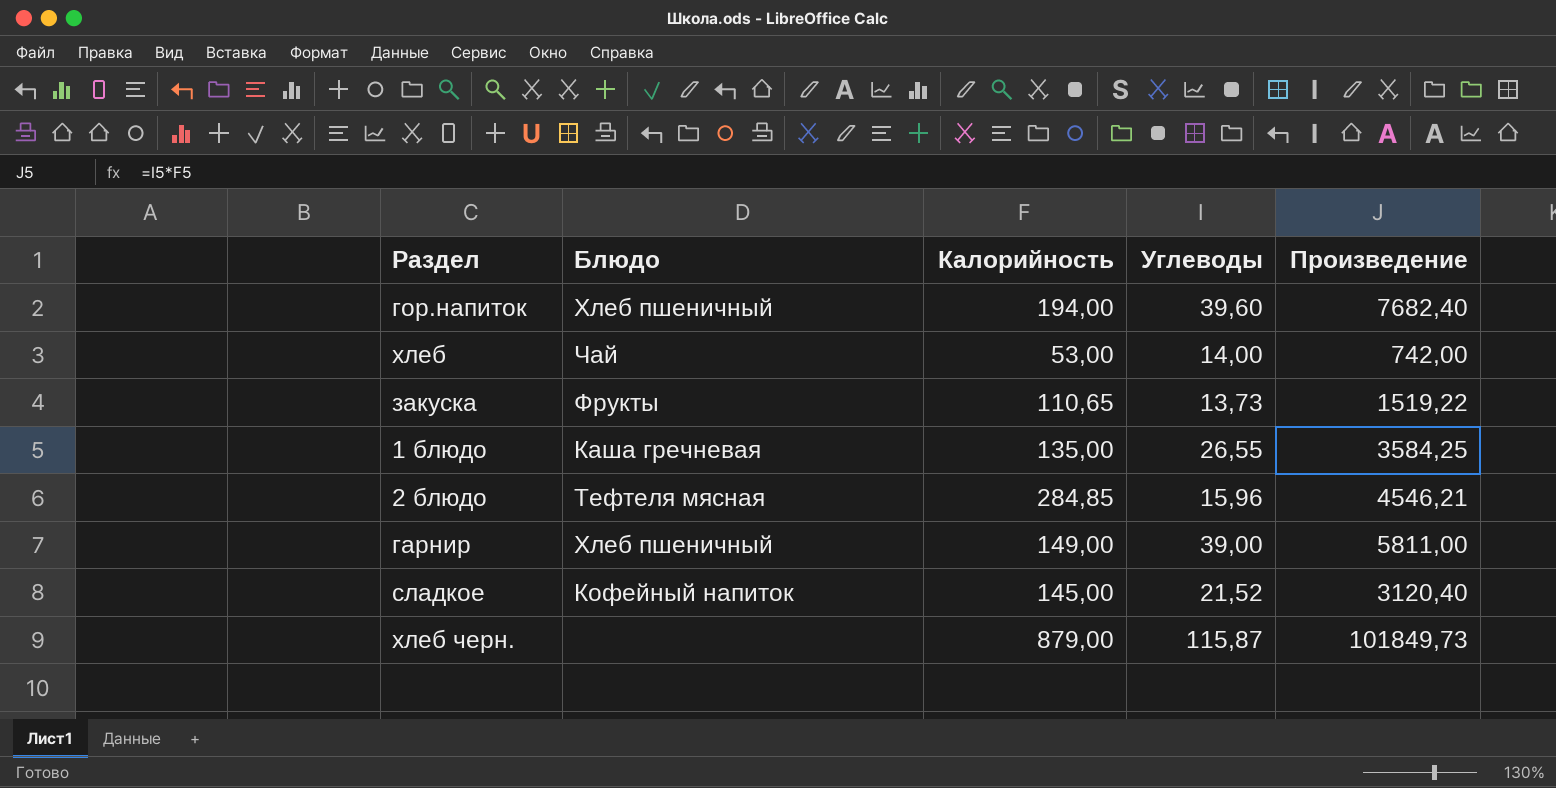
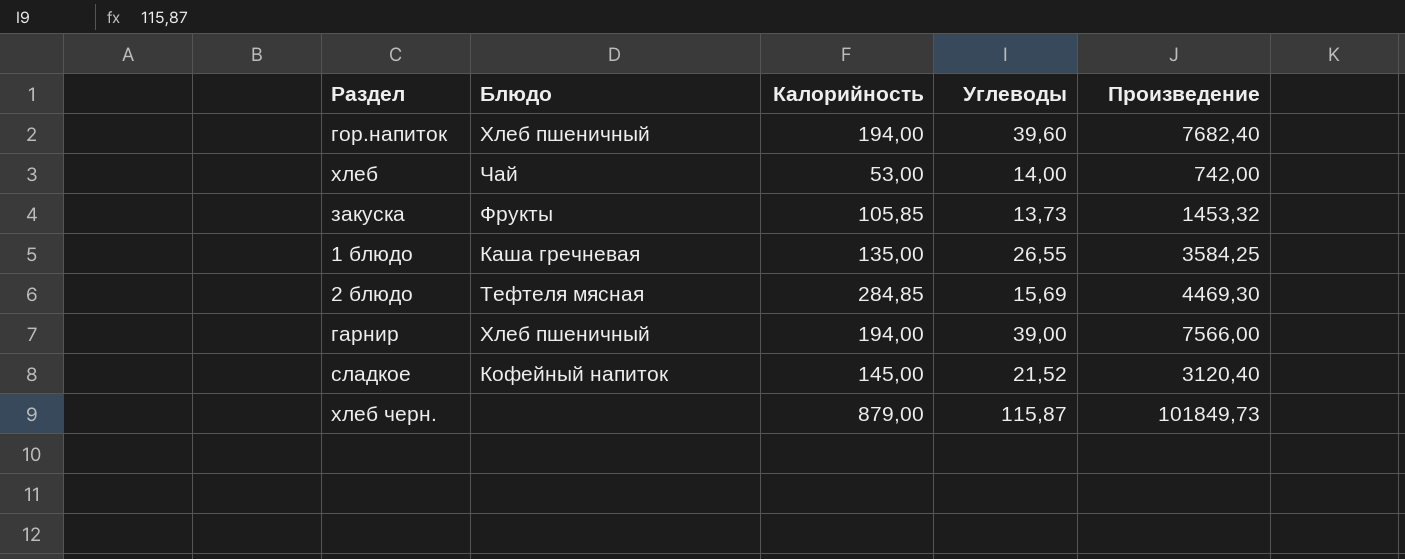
закуска | Калорийность: 110,65 -> 105,85
закуска | Произведение: 1519,22 -> 1453,32
2 блюдо | Углеводы: 15,96 -> 15,69
2 блюдо | Произведение: 4546,21 -> 4469,30
гарнир | Калорийность: 149,00 -> 194,00
гарнир | Произведение: 5811,00 -> 7566,00

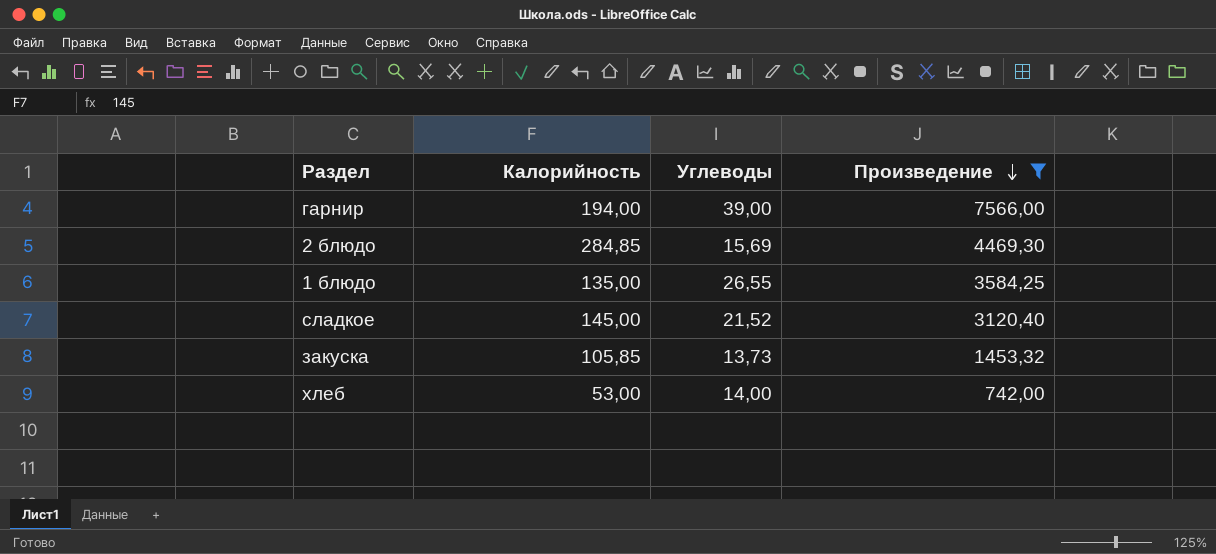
filter: none -> Произведение <= 7566,00
row order: none -> Произведение descending
column Блюдо | position: 2 -> none

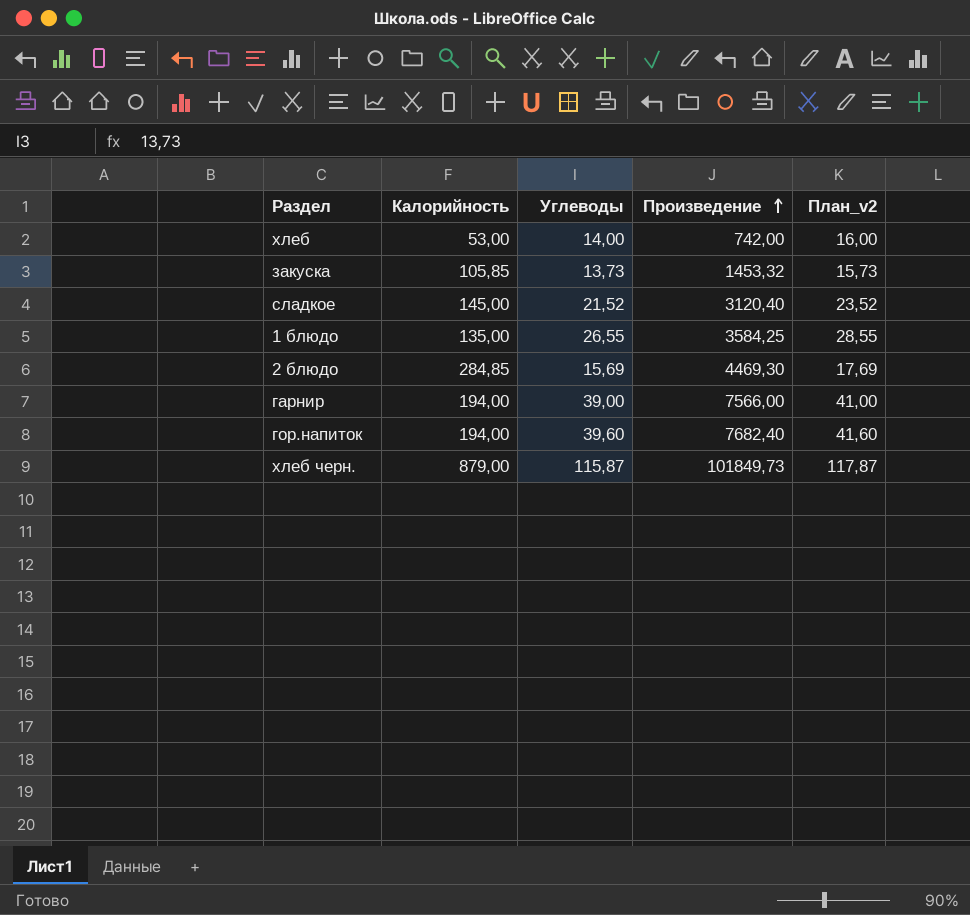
filter: Произведение <= 7566,00 -> none
row order: Произведение descending -> Произведение ascending
column План_v2 | formula: none -> [Углеводы] + 2

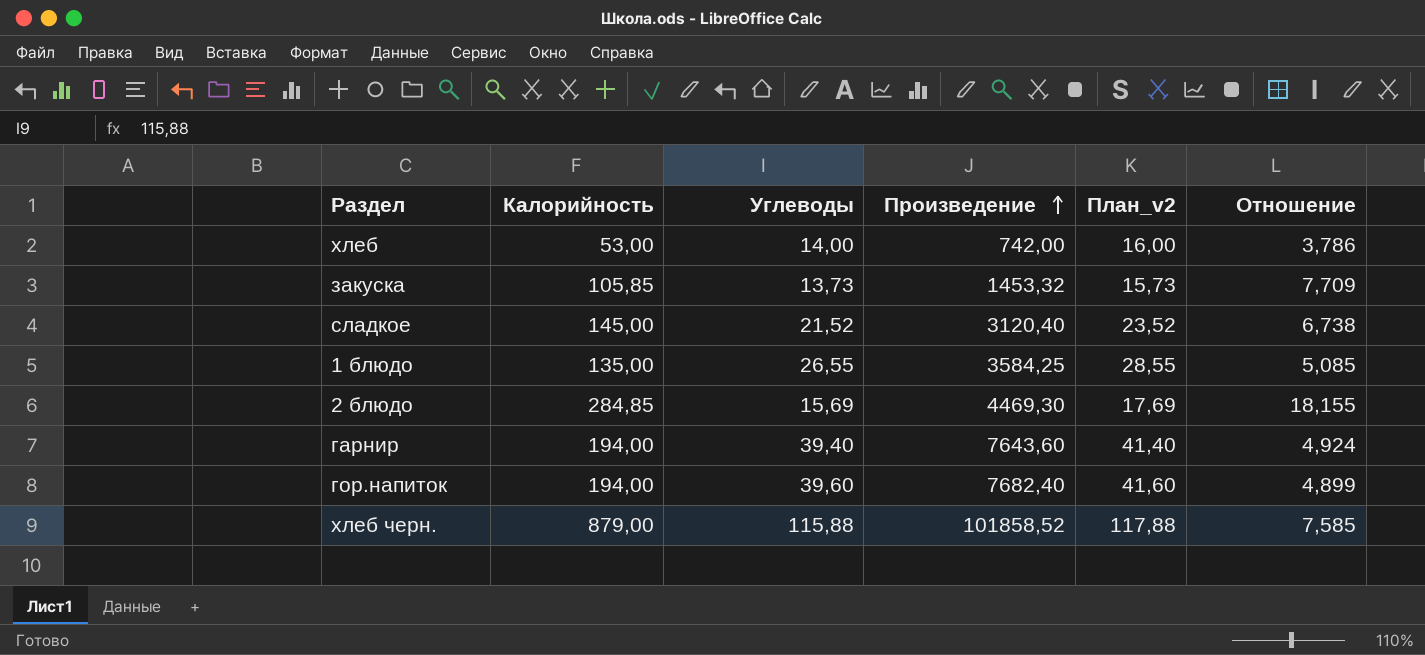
column Отношение | formula: none -> [Калорийность] / [Углеводы]
гарнир | Углеводы: 39,00 -> 39,40
гарнир | Произведение: 7566,00 -> 7643,60
гарнир | План_v2: 41,00 -> 41,40
хлеб черн. | Углеводы: 115,87 -> 115,88
хлеб черн. | Произведение: 101849,73 -> 101858,52
хлеб черн. | План_v2: 117,87 -> 117,88

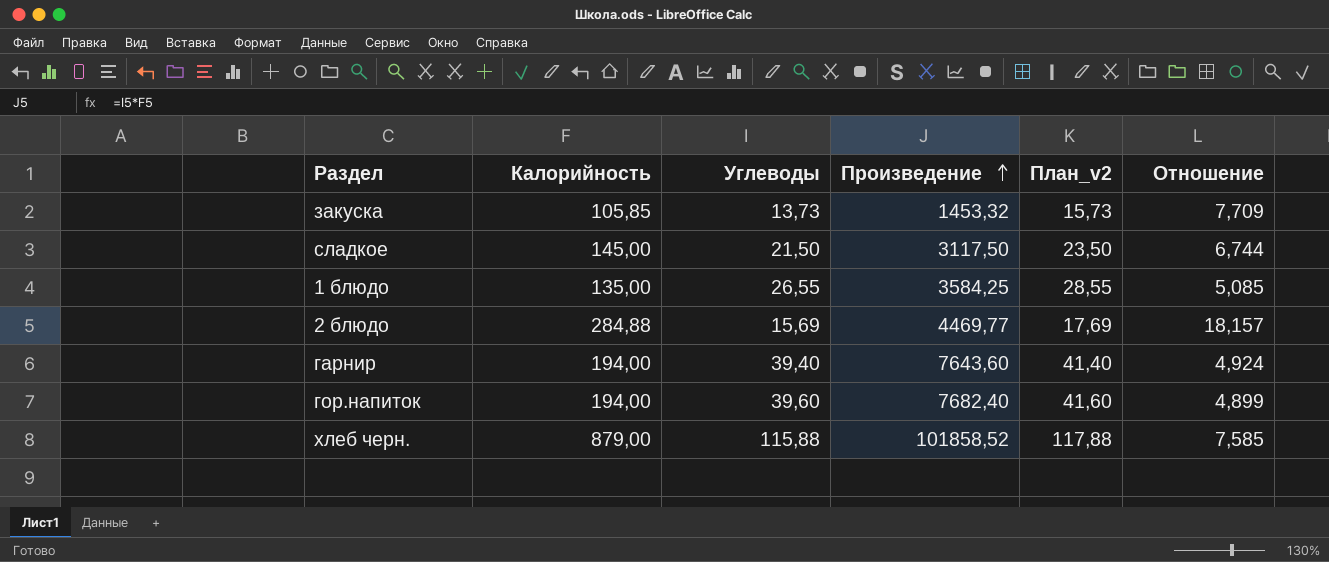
row хлеб: 53,00 | 14,00 | 742,00 | 16,00 | 3,786 -> none
сладкое | Углеводы: 21,52 -> 21,50
сладкое | Произведение: 3120,40 -> 3117,50
сладкое | План_v2: 23,52 -> 23,50
сладкое | Отношение: 6,738 -> 6,744
2 блюдо | Калорийность: 284,85 -> 284,88
2 блюдо | Произведение: 4469,30 -> 4469,77
2 блюдо | Отношение: 18,155 -> 18,157

